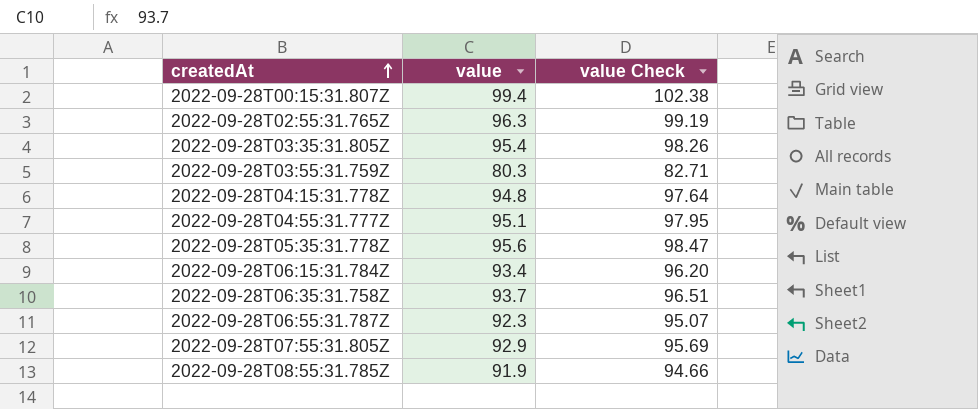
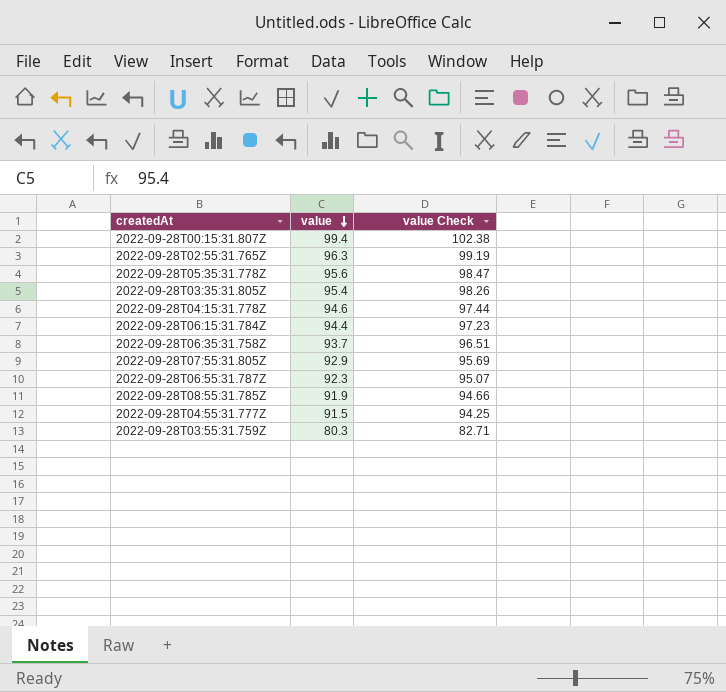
row order: createdAt ascending -> value descending
2022-09-28T04:15:31.778Z | value: 94.8 -> 94.6
2022-09-28T04:15:31.778Z | value Check: 97.64 -> 97.44
2022-09-28T06:15:31.784Z | value: 93.4 -> 94.4
2022-09-28T06:15:31.784Z | value Check: 96.20 -> 97.23
2022-09-28T04:55:31.777Z | value: 95.1 -> 91.5
2022-09-28T04:55:31.777Z | value Check: 97.95 -> 94.25

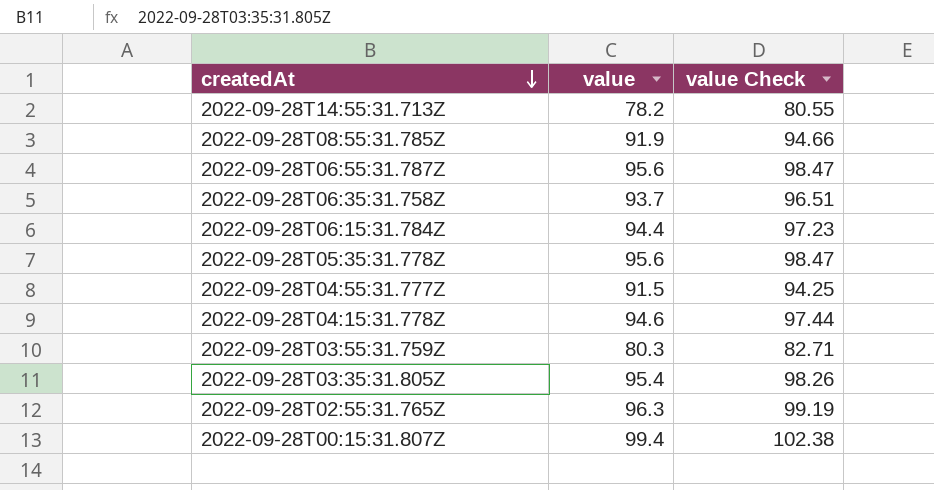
row order: value descending -> createdAt descending
row 2022-09-28T07:55:31.805Z: 92.9 | 95.69 -> none
row 2022-09-28T14:55:31.713Z: none -> 78.2 | 80.55
2022-09-28T06:55:31.787Z | value: 92.3 -> 95.6
2022-09-28T06:55:31.787Z | value Check: 95.07 -> 98.47

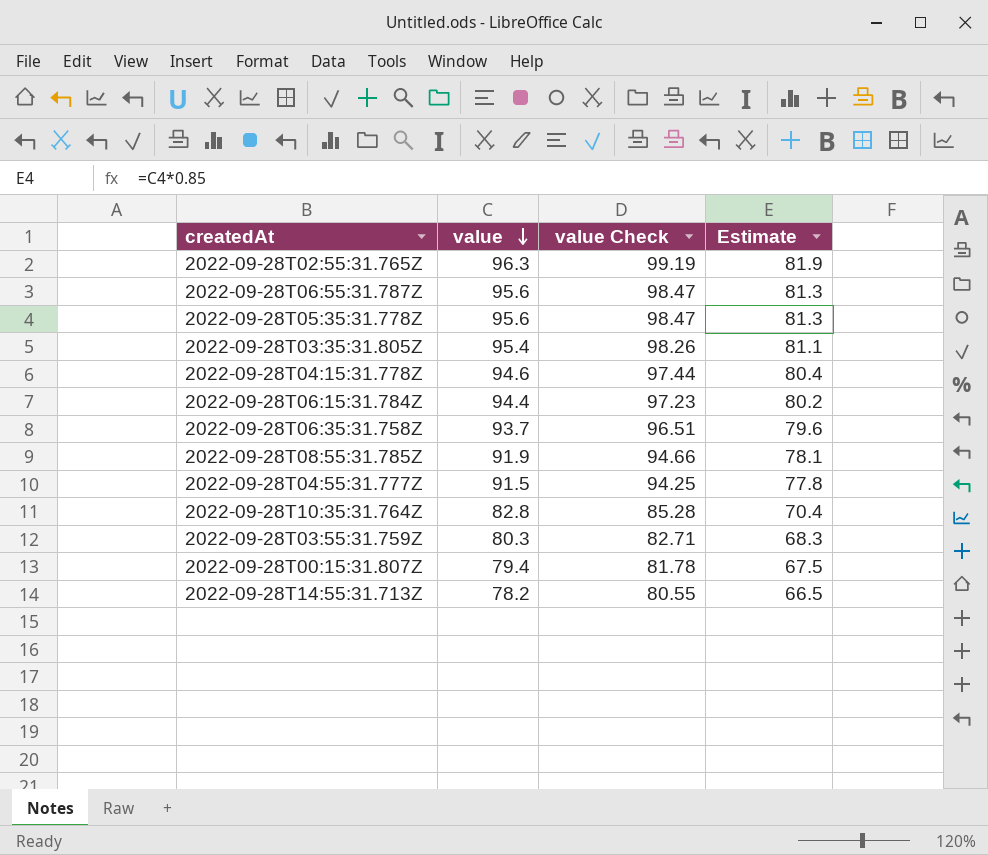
row order: createdAt descending -> value descending
column Estimate | formula: none -> [value] * 0.85
row 2022-09-28T10:35:31.764Z: none -> 82.8 | 85.28 | 70.4
2022-09-28T00:15:31.807Z | value: 99.4 -> 79.4
2022-09-28T00:15:31.807Z | value Check: 102.38 -> 81.78

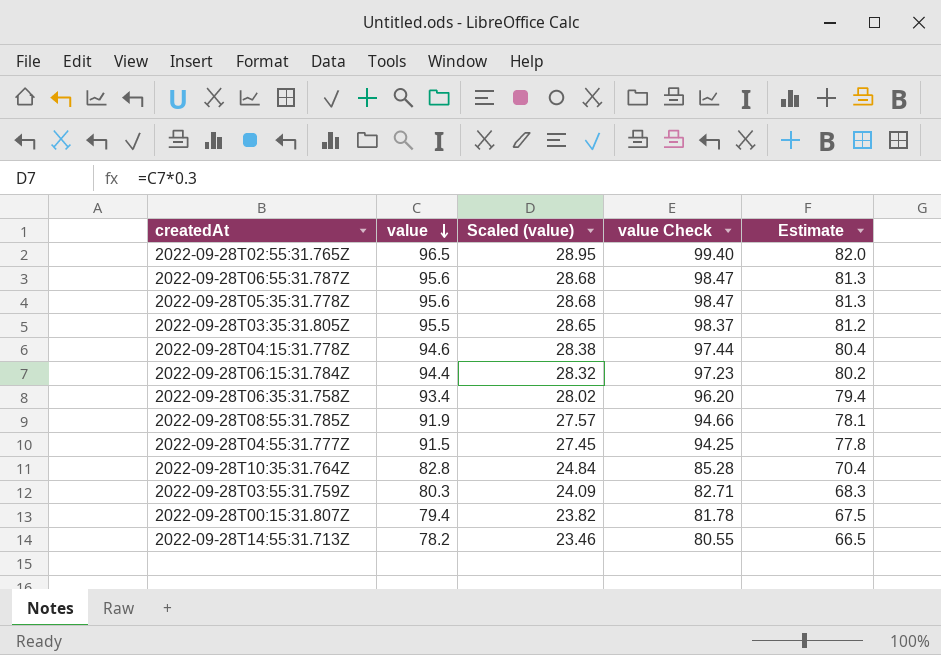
column Scaled (value) | formula: none -> [value] * 0.3
2022-09-28T02:55:31.765Z | value: 96.3 -> 96.5
2022-09-28T02:55:31.765Z | value Check: 99.19 -> 99.40
2022-09-28T02:55:31.765Z | Estimate: 81.9 -> 82.0
2022-09-28T03:35:31.805Z | value: 95.4 -> 95.5
2022-09-28T03:35:31.805Z | value Check: 98.26 -> 98.37
2022-09-28T03:35:31.805Z | Estimate: 81.1 -> 81.2
2022-09-28T06:35:31.758Z | value: 93.7 -> 93.4
2022-09-28T06:35:31.758Z | value Check: 96.51 -> 96.20
2022-09-28T06:35:31.758Z | Estimate: 79.6 -> 79.4

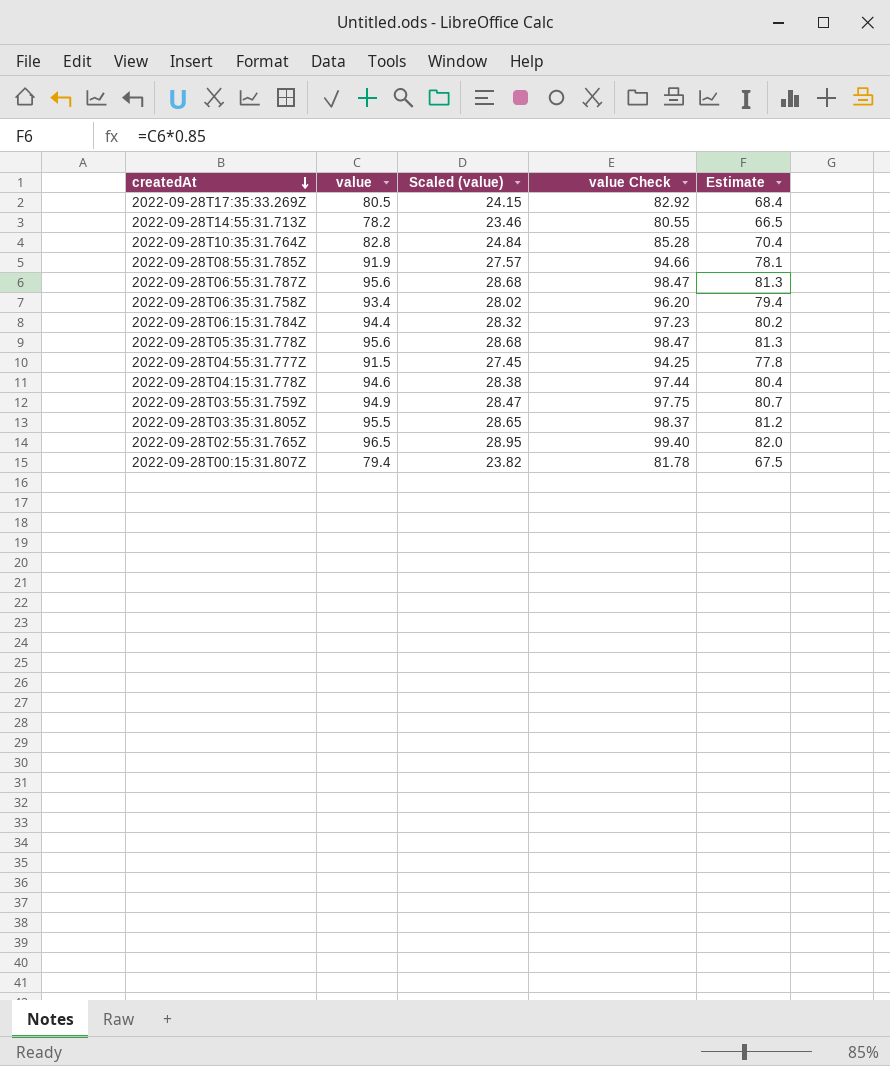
row order: value descending -> createdAt descending
row 2022-09-28T17:35:33.269Z: none -> 80.5 | 24.15 | 82.92 | 68.4
2022-09-28T03:55:31.759Z | value: 80.3 -> 94.9
2022-09-28T03:55:31.759Z | Scaled (value): 24.09 -> 28.47
2022-09-28T03:55:31.759Z | value Check: 82.71 -> 97.75
2022-09-28T03:55:31.759Z | Estimate: 68.3 -> 80.7

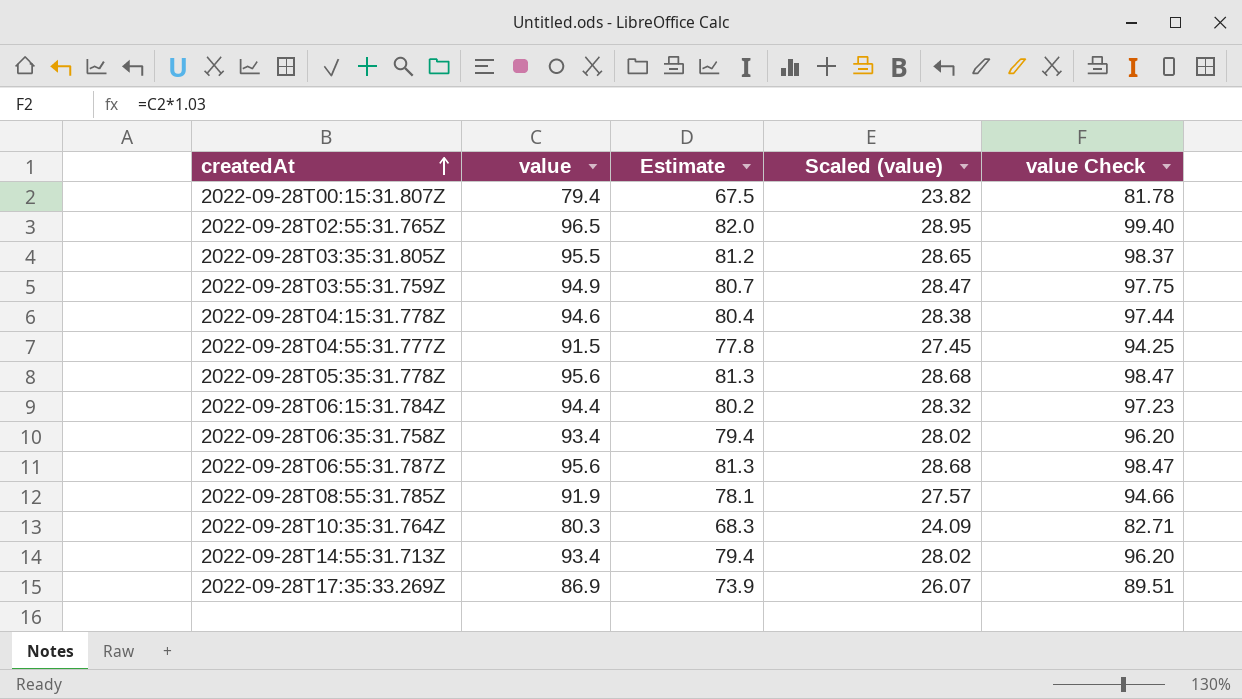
row order: createdAt descending -> createdAt ascending
column Estimate | position: 5 -> 3
2022-09-28T10:35:31.764Z | value: 82.8 -> 80.3
2022-09-28T10:35:31.764Z | Estimate: 70.4 -> 68.3
2022-09-28T10:35:31.764Z | Scaled (value): 24.84 -> 24.09
2022-09-28T10:35:31.764Z | value Check: 85.28 -> 82.71
2022-09-28T14:55:31.713Z | value: 78.2 -> 93.4
2022-09-28T14:55:31.713Z | Estimate: 66.5 -> 79.4
2022-09-28T14:55:31.713Z | Scaled (value): 23.46 -> 28.02
2022-09-28T14:55:31.713Z | value Check: 80.55 -> 96.20
2022-09-28T17:35:33.269Z | value: 80.5 -> 86.9
2022-09-28T17:35:33.269Z | Estimate: 68.4 -> 73.9
2022-09-28T17:35:33.269Z | Scaled (value): 24.15 -> 26.07
2022-09-28T17:35:33.269Z | value Check: 82.92 -> 89.51

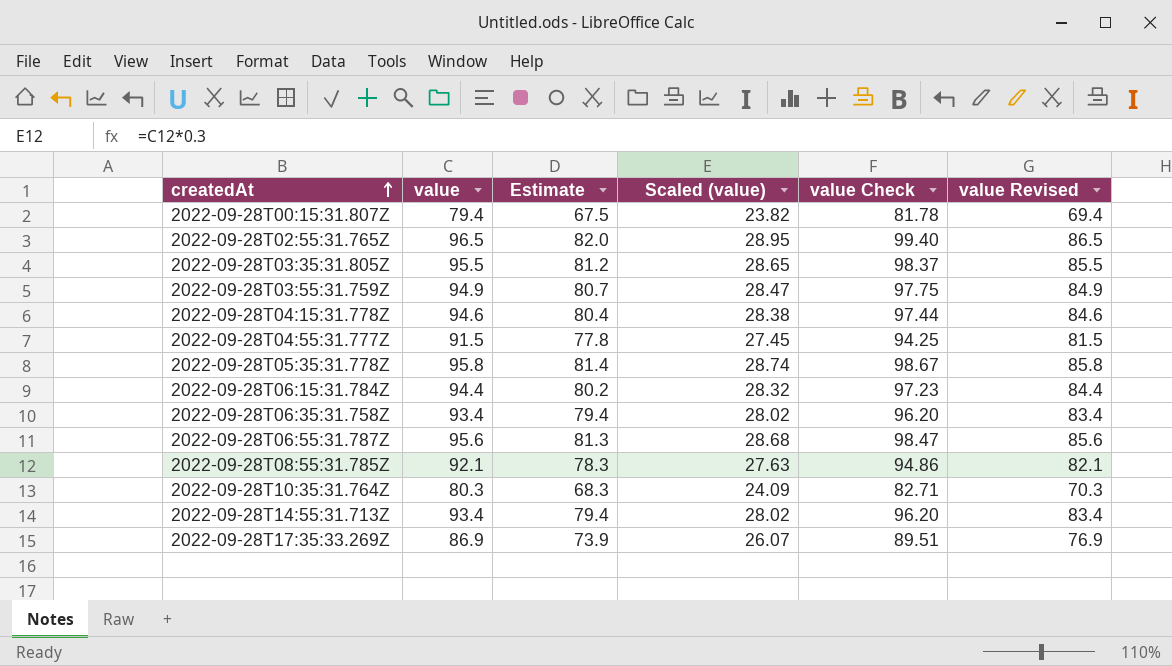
column value Revised | formula: none -> [value] - 10
2022-09-28T05:35:31.778Z | value: 95.6 -> 95.8
2022-09-28T05:35:31.778Z | Estimate: 81.3 -> 81.4
2022-09-28T05:35:31.778Z | Scaled (value): 28.68 -> 28.74
2022-09-28T05:35:31.778Z | value Check: 98.47 -> 98.67
2022-09-28T08:55:31.785Z | value: 91.9 -> 92.1
2022-09-28T08:55:31.785Z | Estimate: 78.1 -> 78.3
2022-09-28T08:55:31.785Z | Scaled (value): 27.57 -> 27.63
2022-09-28T08:55:31.785Z | value Check: 94.66 -> 94.86

